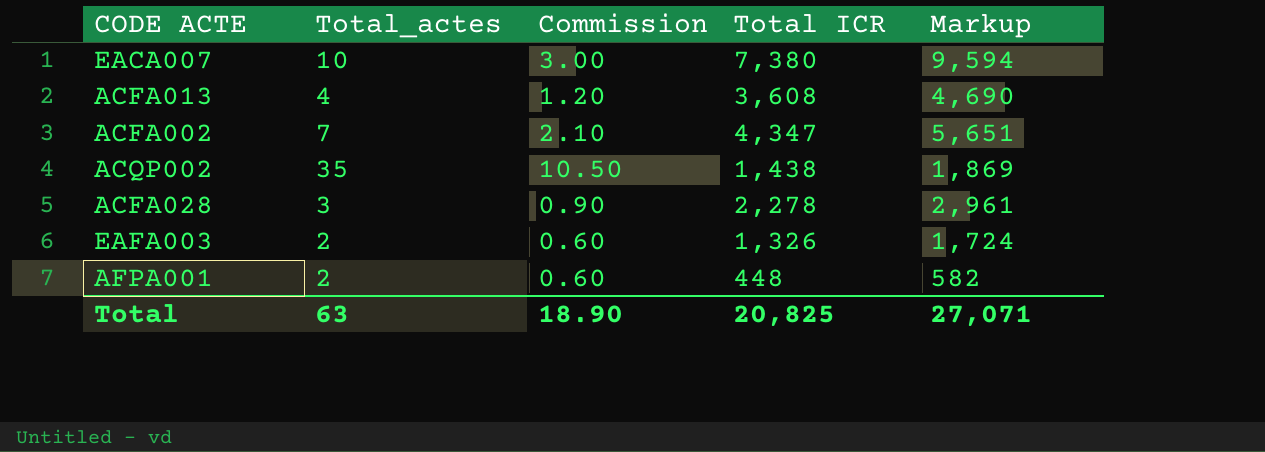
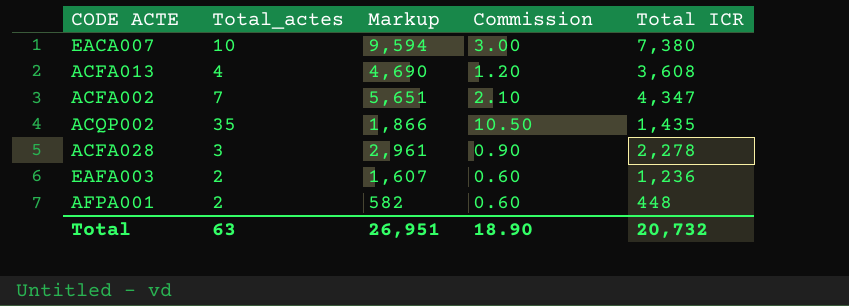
column Markup | position: 5 -> 3
ACQP002 | Markup: 1,869 -> 1,866
ACQP002 | Total ICR: 1,438 -> 1,435
EAFA003 | Markup: 1,724 -> 1,607
EAFA003 | Total ICR: 1,326 -> 1,236
Total | Markup: 27,071 -> 26,951
Total | Total ICR: 20,825 -> 20,732

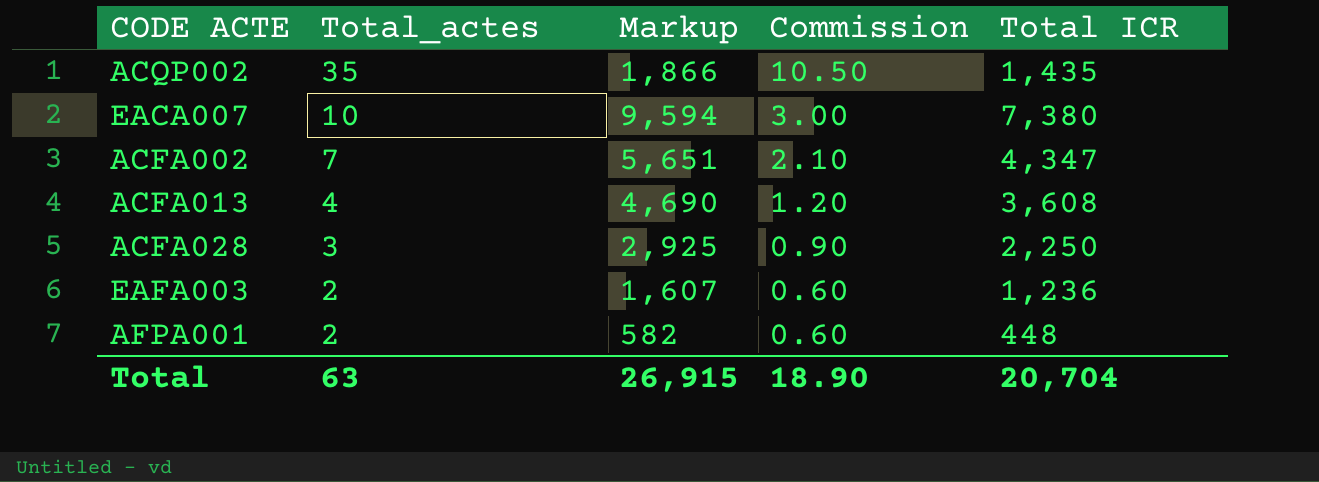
row order: none -> Total_actes descending
ACFA028 | Markup: 2,961 -> 2,925
ACFA028 | Total ICR: 2,278 -> 2,250
Total | Markup: 26,951 -> 26,915
Total | Total ICR: 20,732 -> 20,704

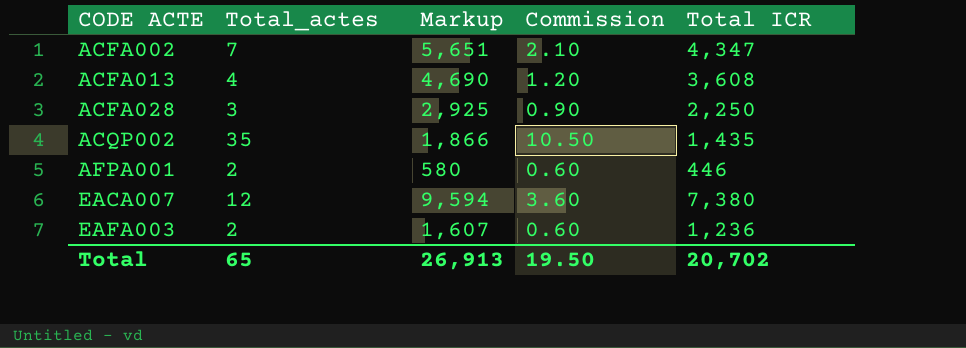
row order: Total_actes descending -> CODE ACTE ascending
AFPA001 | Markup: 582 -> 580
AFPA001 | Total ICR: 448 -> 446
EACA007 | Total_actes: 10 -> 12
EACA007 | Commission: 3.00 -> 3.60
Total | Total_actes: 63 -> 65
Total | Markup: 26,915 -> 26,913
Total | Commission: 18.90 -> 19.50
Total | Total ICR: 20,704 -> 20,702

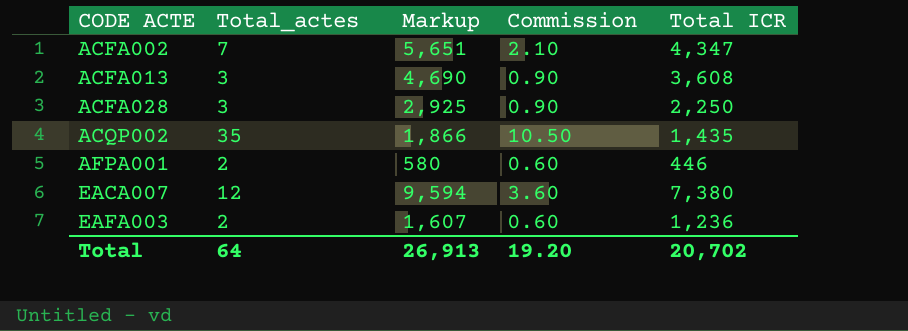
ACFA013 | Total_actes: 4 -> 3
ACFA013 | Commission: 1.20 -> 0.90
Total | Total_actes: 65 -> 64
Total | Commission: 19.50 -> 19.20

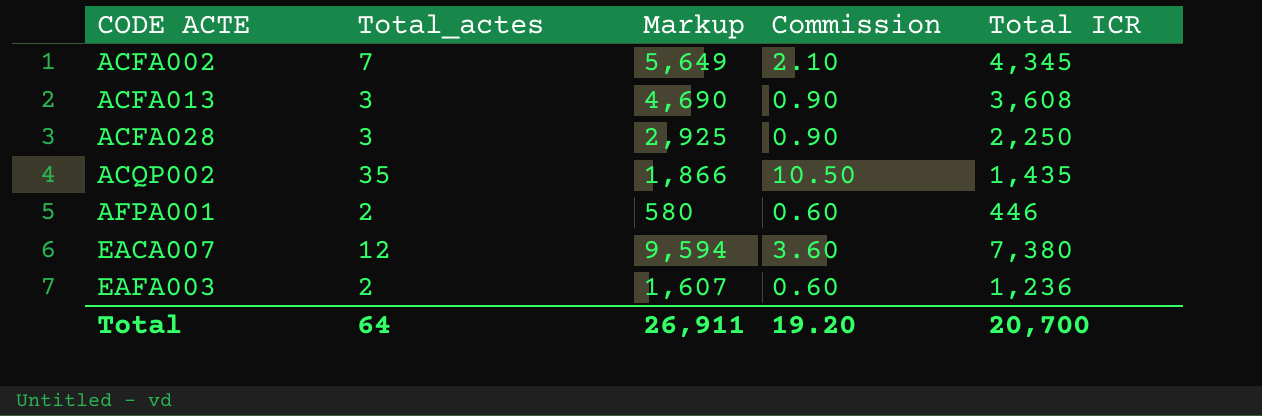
ACFA002 | Markup: 5,651 -> 5,649
ACFA002 | Total ICR: 4,347 -> 4,345
Total | Markup: 26,913 -> 26,911
Total | Total ICR: 20,702 -> 20,700

